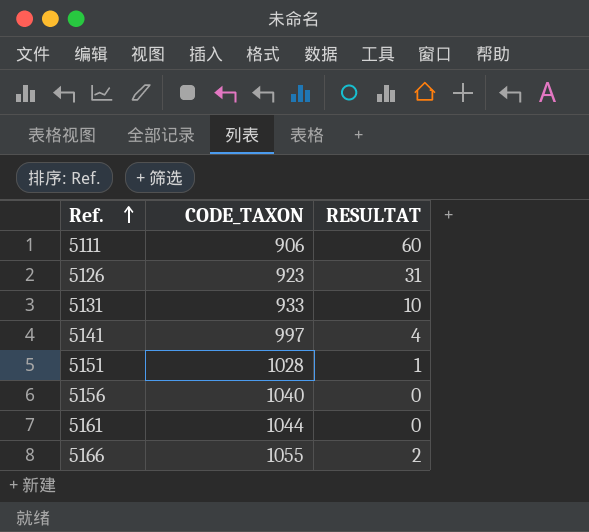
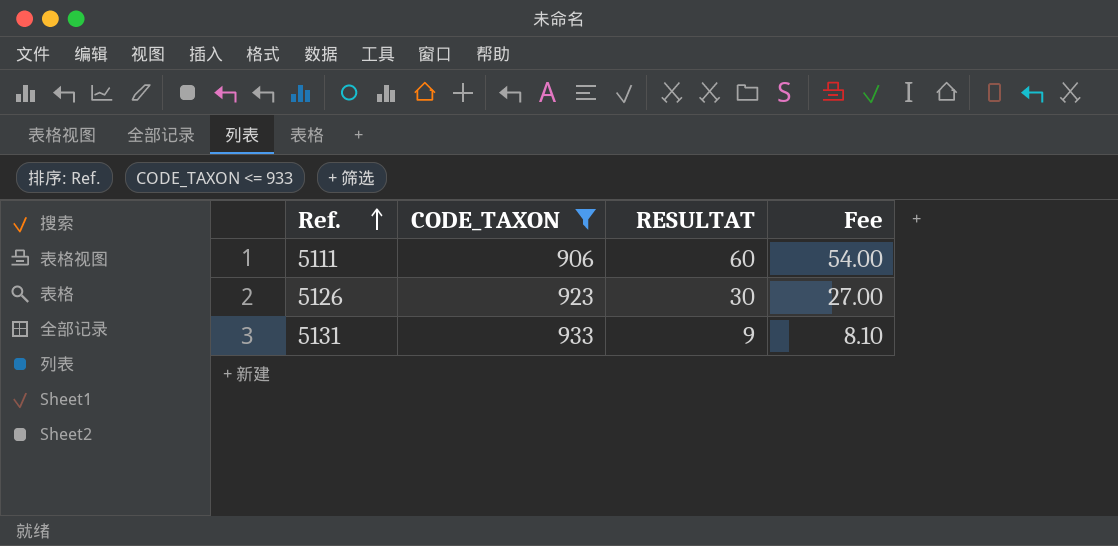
filter: none -> CODE_TAXON <= 933
column Fee | formula: none -> [RESULTAT] * 0.9
5126 | RESULTAT: 31 -> 30
5131 | RESULTAT: 10 -> 9

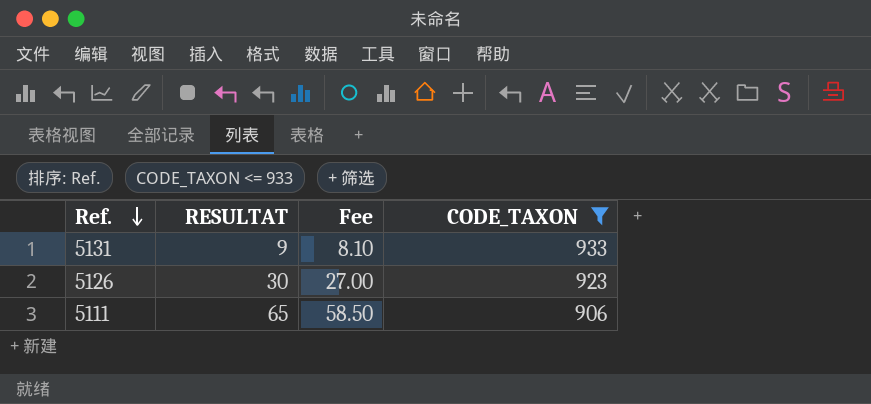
row order: Ref. ascending -> Ref. descending
column CODE_TAXON | position: 2 -> 4
5111 | RESULTAT: 60 -> 65
5111 | Fee: 54.00 -> 58.50

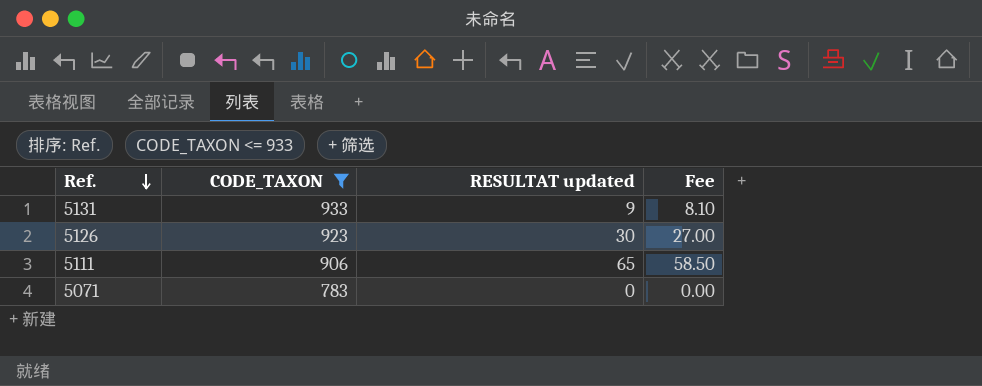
column CODE_TAXON | position: 4 -> 2
column name: RESULTAT -> RESULTAT updated
row 5071: none -> 783 | 0 | 0.00

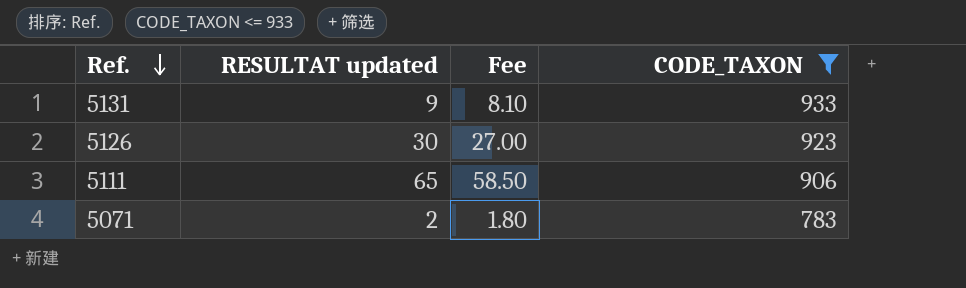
column CODE_TAXON | position: 2 -> 4
5071 | RESULTAT updated: 0 -> 2
5071 | Fee: 0.00 -> 1.80

